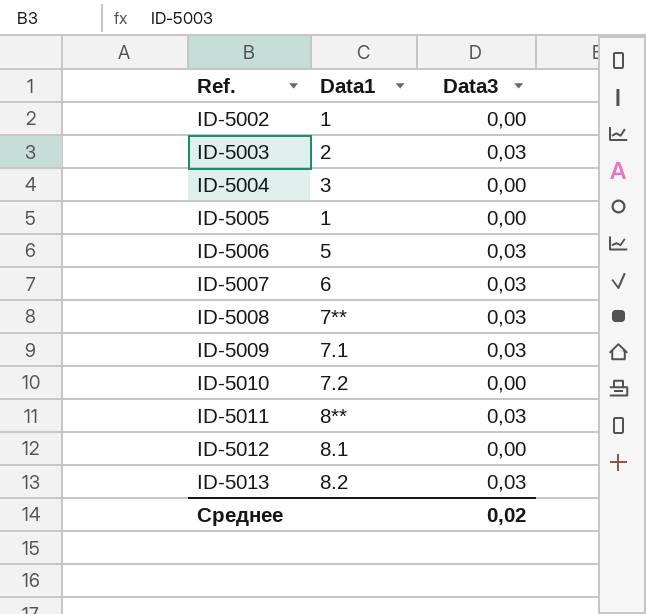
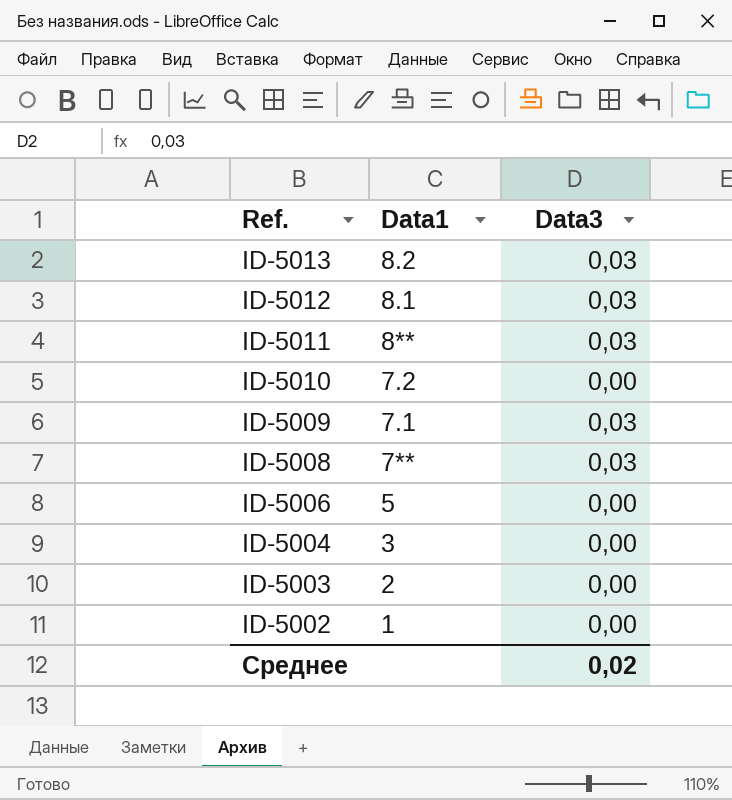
row order: Ref. ascending -> Ref. descending
row ID-5005: 1 | 0,00 -> none
row ID-5007: 6 | 0,03 -> none
ID-5012 | Data3: 0,00 -> 0,03
ID-5006 | Data3: 0,03 -> 0,00
ID-5003 | Data3: 0,03 -> 0,00

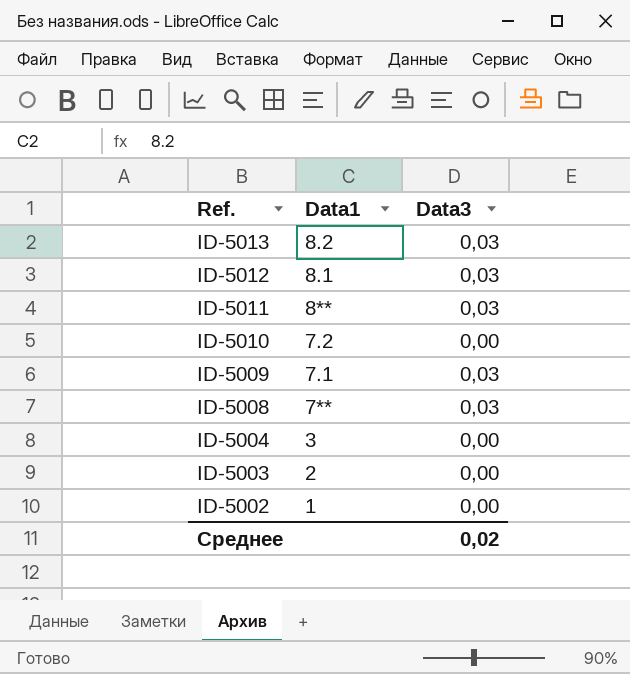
row ID-5006: 5 | 0,00 -> none

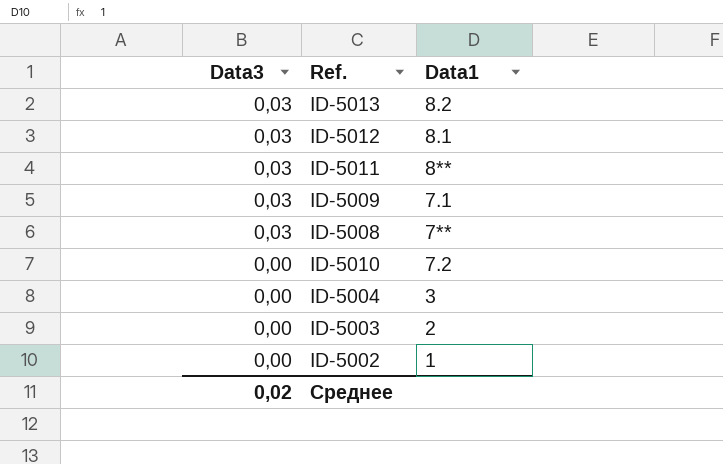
row order: Ref. descending -> Data3 descending
column Data3 | position: 3 -> 1

